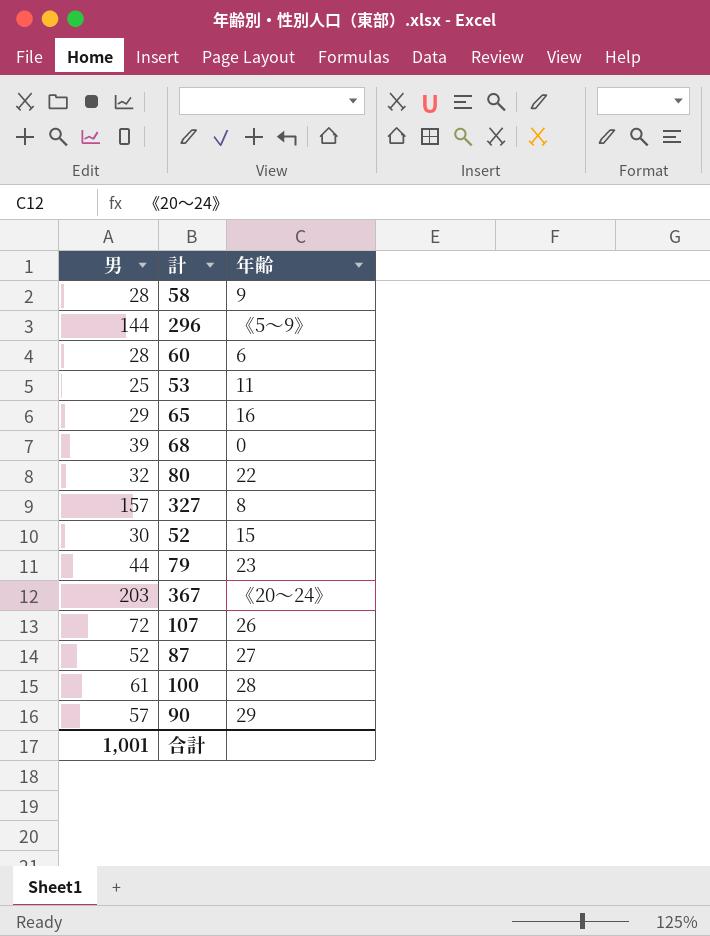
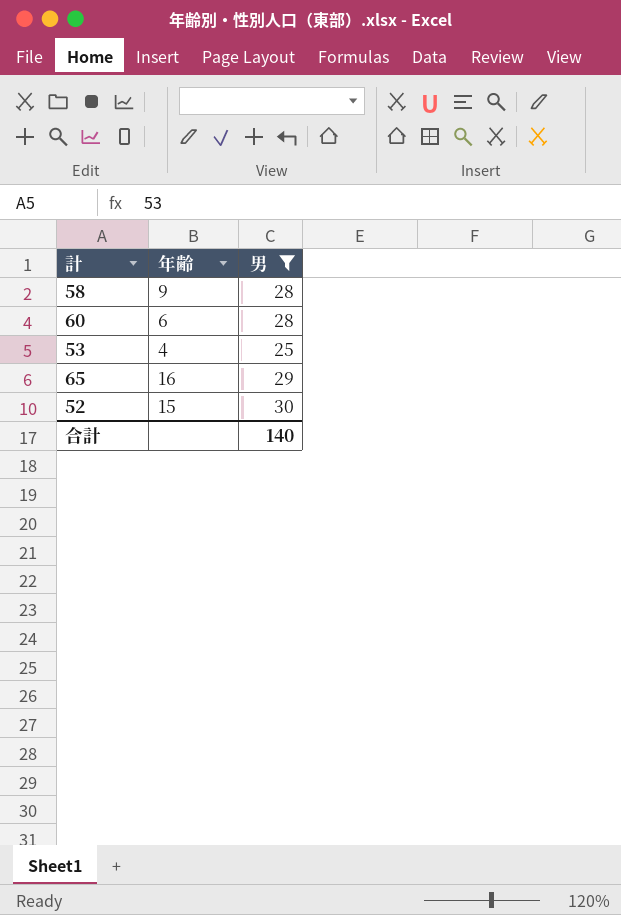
filter: none -> 男 <= 30
column 男 | position: 1 -> 3
53 | 年齢: 11 -> 4
合計 | 男: 1,001 -> 140

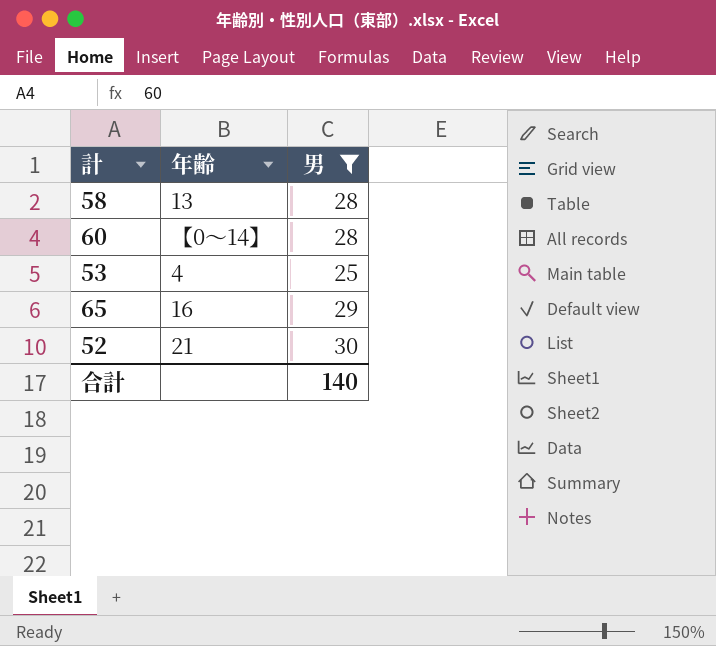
58 | 年齢: 9 -> 13
60 | 年齢: 6 -> 【0～14】
52 | 年齢: 15 -> 21

